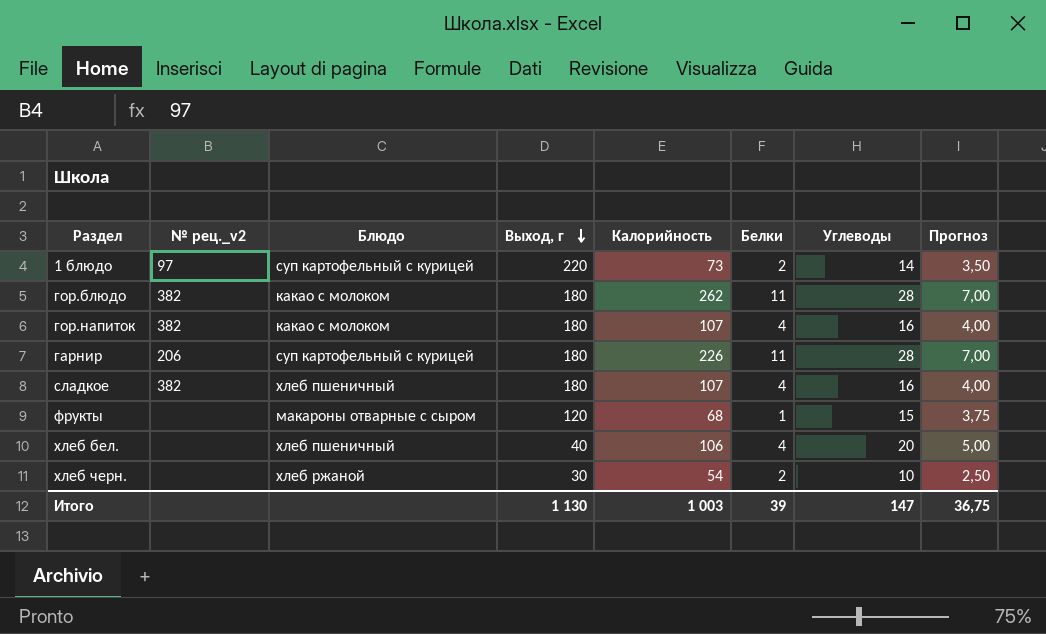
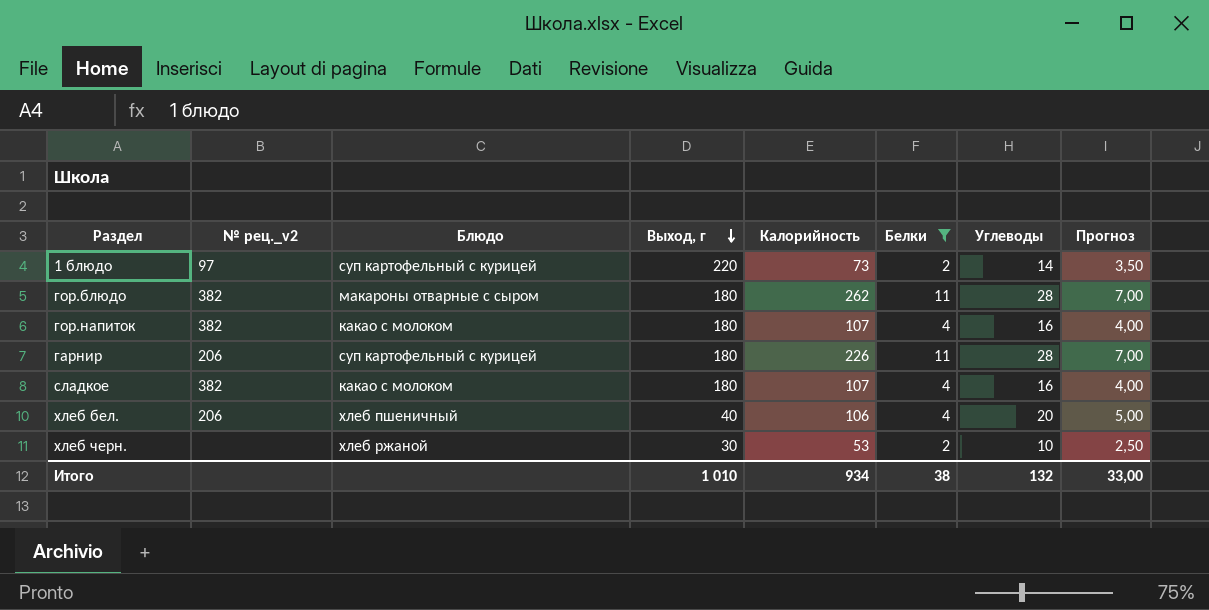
filter: none -> Белки != 1
гор.блюдо | Блюдо: какао с молоком -> макароны отварные с сыром
сладкое | Блюдо: хлеб пшеничный -> какао с молоком
хлеб бел. | № рец._v2: none -> 206
хлеб черн. | Калорийность: 54 -> 53
Итого | Выход, г: 1 130 -> 1 010
Итого | Калорийность: 1 003 -> 934
Итого | Белки: 39 -> 38
Итого | Углеводы: 147 -> 132
Итого | Прогноз: 36,75 -> 33,00

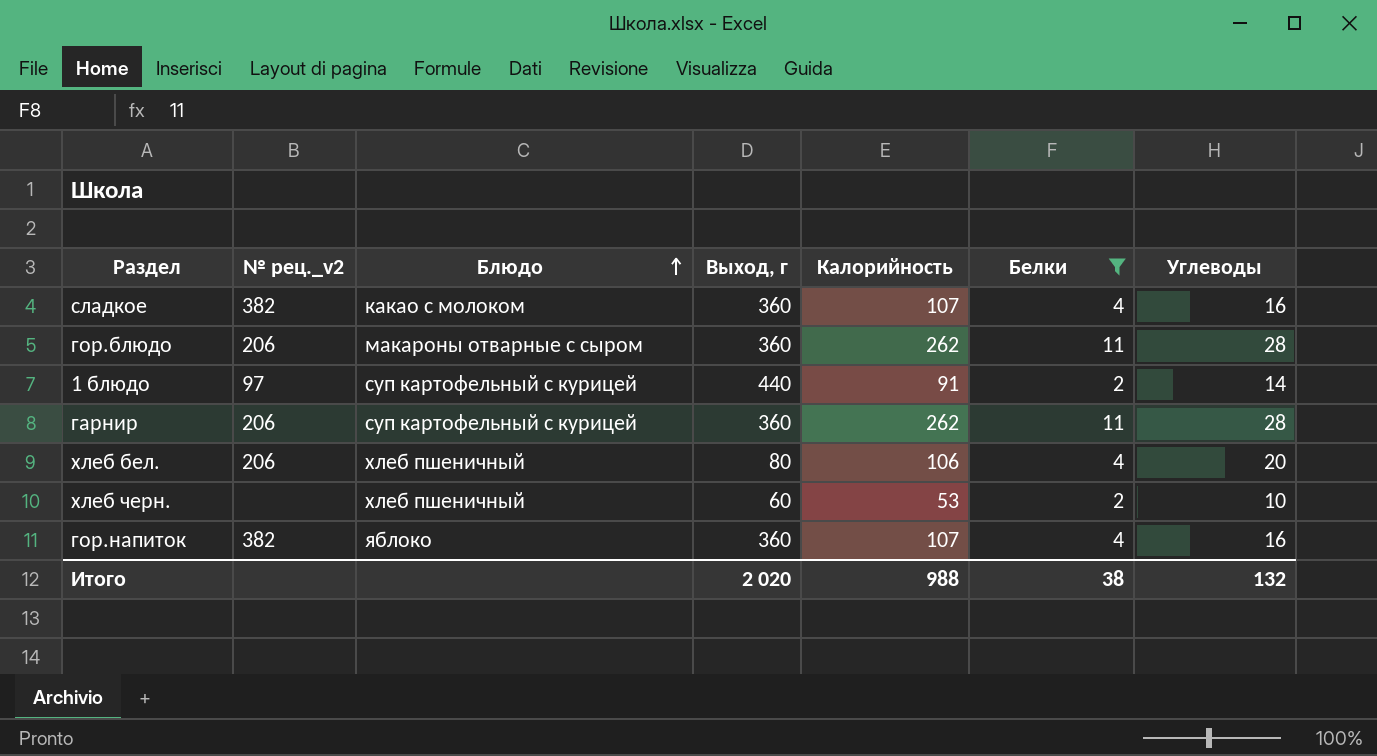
row order: Выход, г descending -> Блюдо ascending
column Прогноз | formula: [Углеводы] * 0,25 -> none
сладкое | Выход, г: 180 -> 360
гор.блюдо | № рец._v2: 382 -> 206
гор.блюдо | Выход, г: 180 -> 360
1 блюдо | Выход, г: 220 -> 440
1 блюдо | Калорийность: 73 -> 91
гарнир | Выход, г: 180 -> 360
гарнир | Калорийность: 226 -> 262
хлеб бел. | Выход, г: 40 -> 80
хлеб черн. | Блюдо: хлеб ржаной -> хлеб пшеничный
хлеб черн. | Выход, г: 30 -> 60
гор.напиток | Блюдо: какао с молоком -> яблоко
гор.напиток | Выход, г: 180 -> 360
Итого | Выход, г: 1 010 -> 2 020
Итого | Калорийность: 934 -> 988

